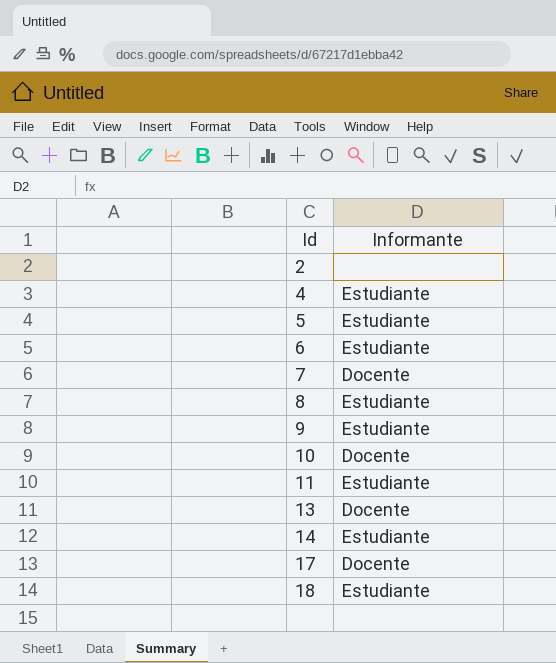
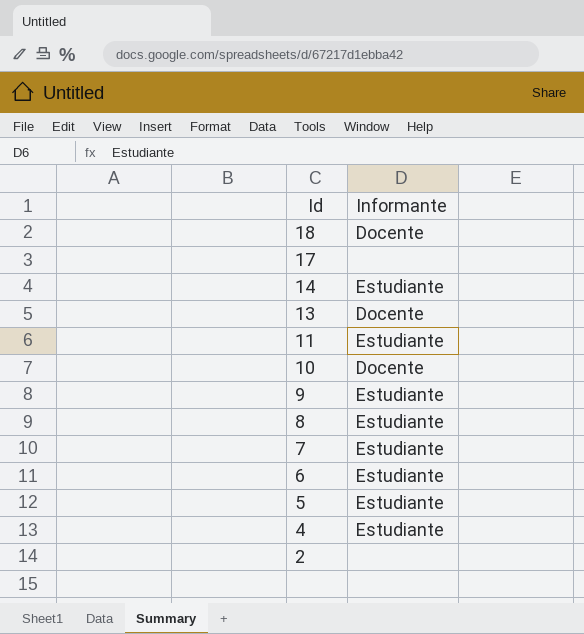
row order: Id ascending -> Id descending
18 | Informante: Estudiante -> Docente
17 | Informante: Docente -> none
7 | Informante: Docente -> Estudiante

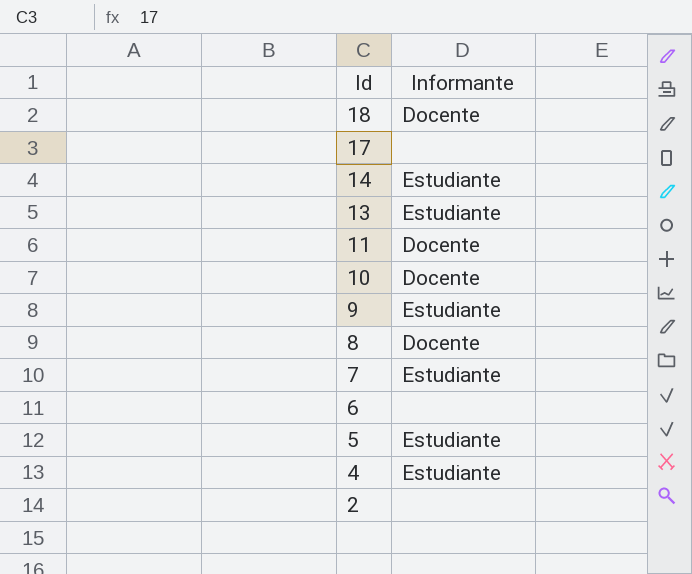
13 | Informante: Docente -> Estudiante
11 | Informante: Estudiante -> Docente
8 | Informante: Estudiante -> Docente
6 | Informante: Estudiante -> none

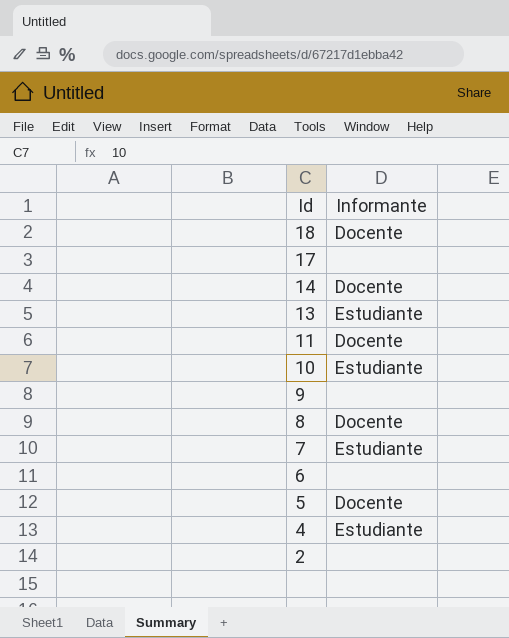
14 | Informante: Estudiante -> Docente
10 | Informante: Docente -> Estudiante
9 | Informante: Estudiante -> none
5 | Informante: Estudiante -> Docente

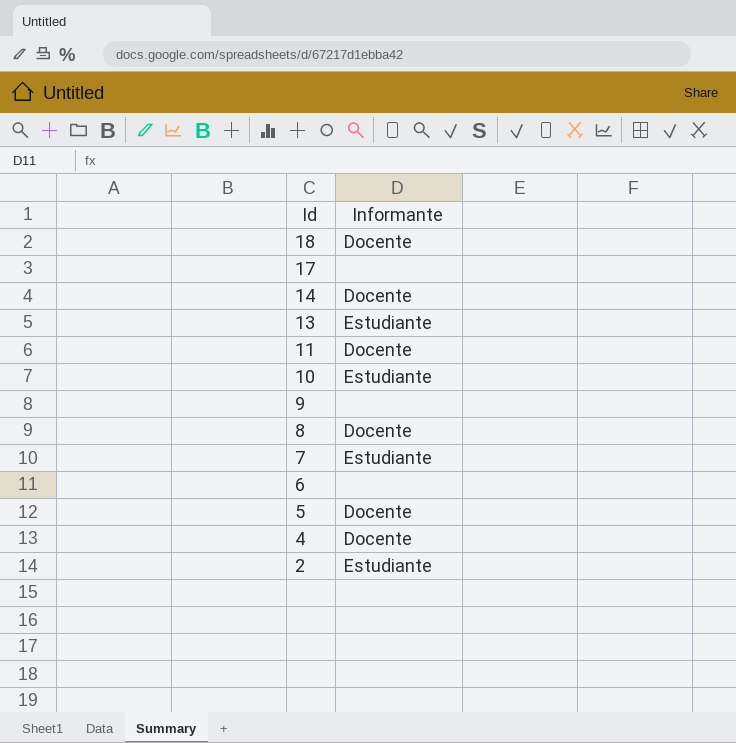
4 | Informante: Estudiante -> Docente
2 | Informante: none -> Estudiante

